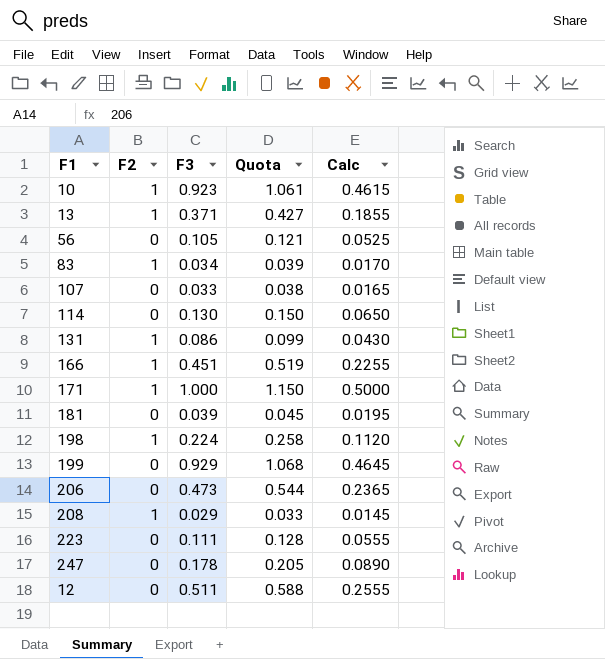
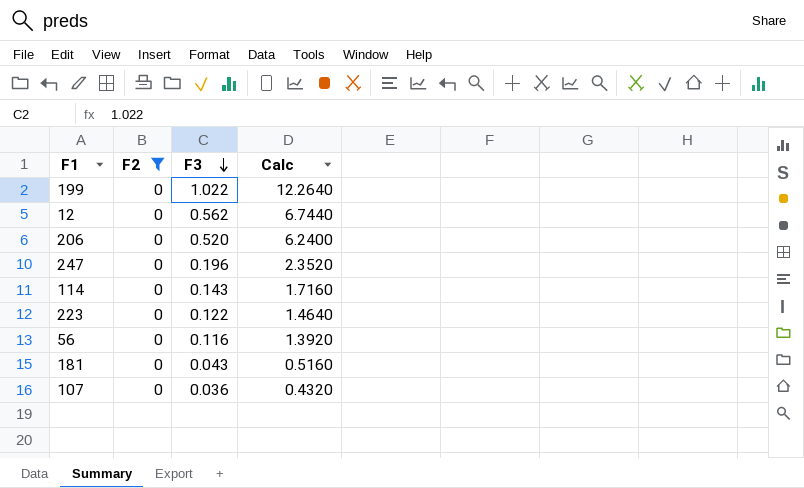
filter: none -> F2 = 0
row order: none -> F3 descending
column Quota | formula: [F3] * 1.15 -> none
column Calc | formula: [F3] * 0.5 -> [F3] * 12
199 | F3: 0.929 -> 1.022
12 | F3: 0.511 -> 0.562
206 | F3: 0.473 -> 0.520
247 | F3: 0.178 -> 0.196
114 | F3: 0.130 -> 0.143
223 | F3: 0.111 -> 0.122
56 | F3: 0.105 -> 0.116
181 | F3: 0.039 -> 0.043
107 | F3: 0.033 -> 0.036

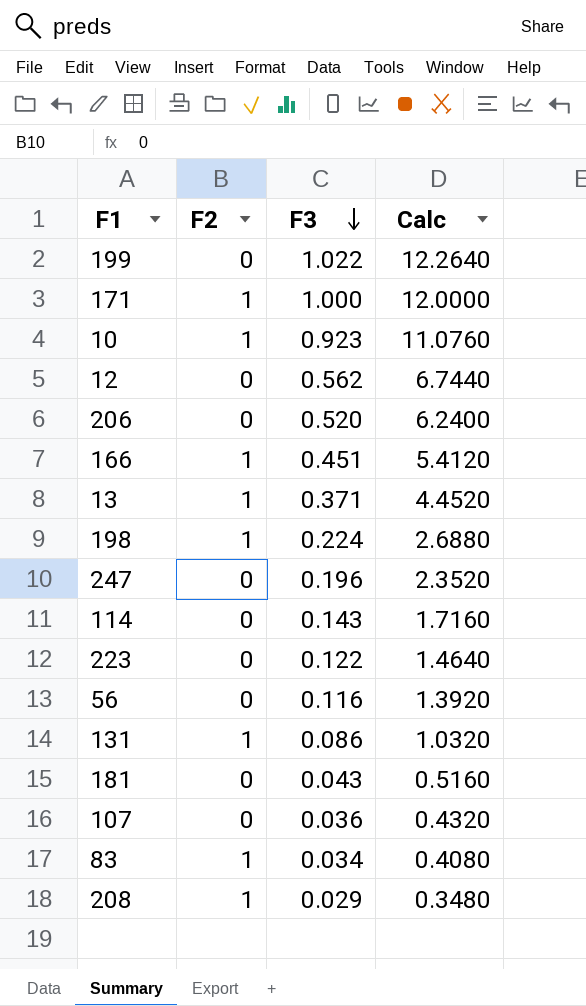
filter: F2 = 0 -> none

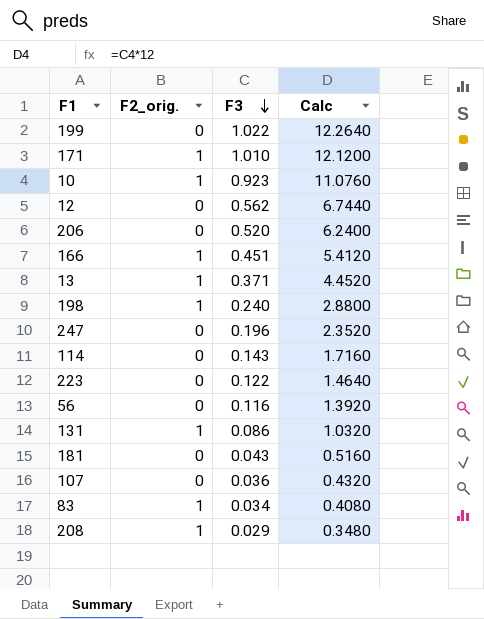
column name: F2 -> F2_orig.
171 | F3: 1.000 -> 1.010
171 | Calc: 12.0000 -> 12.1200
198 | F3: 0.224 -> 0.240
198 | Calc: 2.6880 -> 2.8800

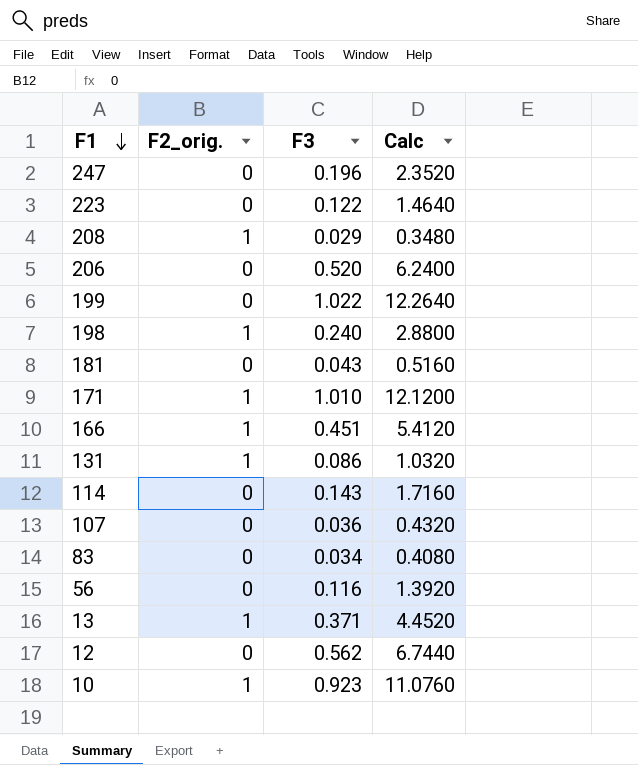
row order: F3 descending -> F1 descending
83 | F2_orig.: 1 -> 0

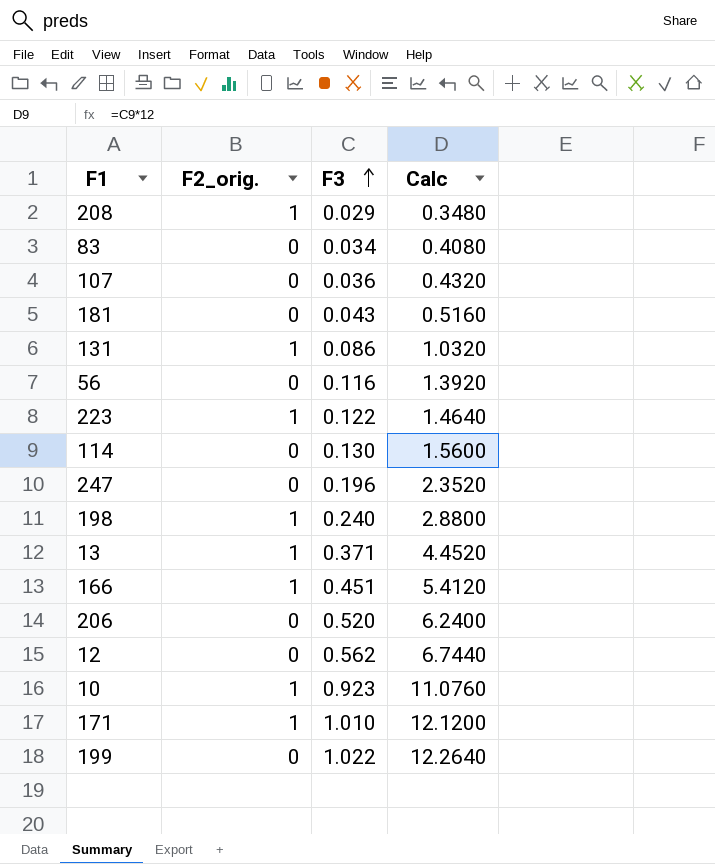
row order: F1 descending -> F3 ascending
223 | F2_orig.: 0 -> 1
114 | F3: 0.143 -> 0.130
114 | Calc: 1.7160 -> 1.5600

